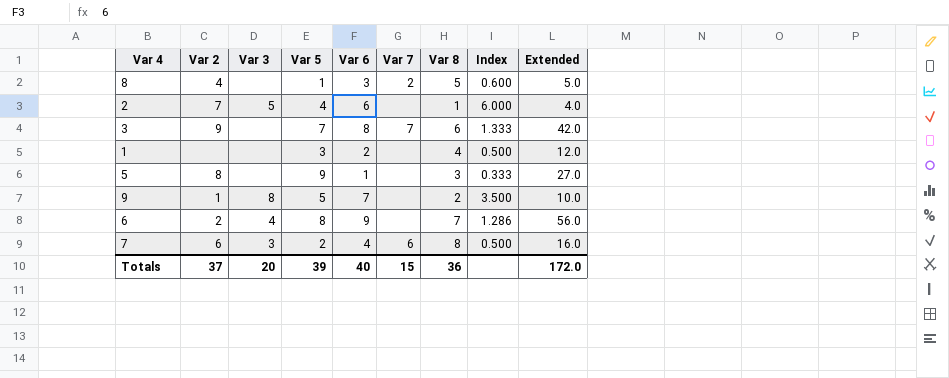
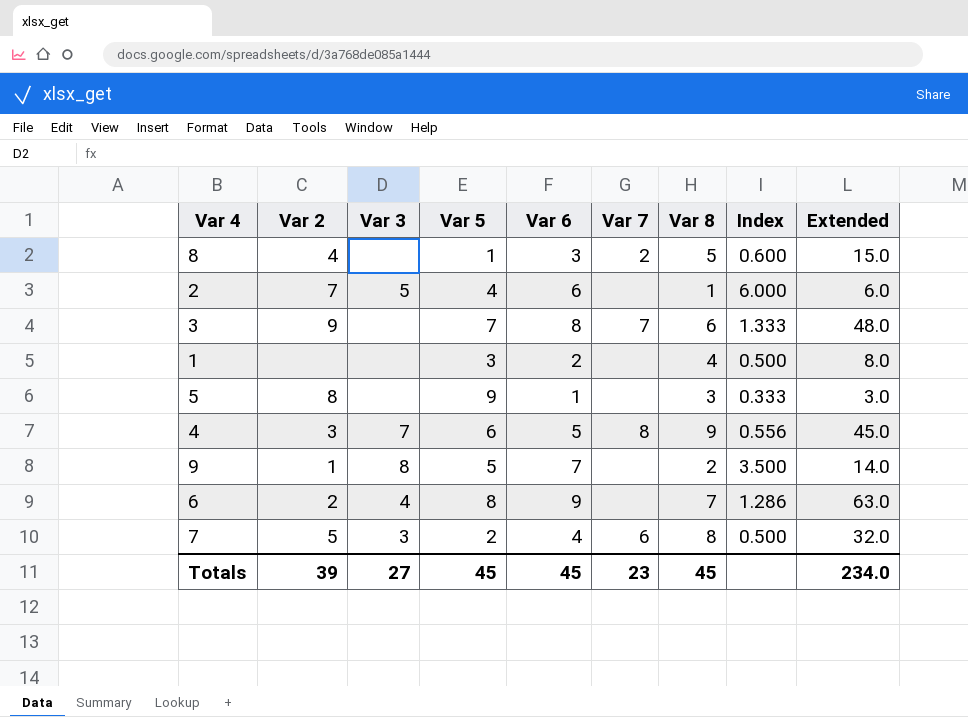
column Extended | formula: [Var 5] * [Var 8] -> [Var 6] * [Var 8]
row 4: none -> 3 | 7 | 6 | 5 | 8 | 9 | 0.556 | 45.0
7 | Var 2: 6 -> 5
Totals | Var 2: 37 -> 39
Totals | Var 3: 20 -> 27
Totals | Var 5: 39 -> 45
Totals | Var 6: 40 -> 45
Totals | Var 7: 15 -> 23
Totals | Var 8: 36 -> 45
Totals | Extended: 172.0 -> 234.0

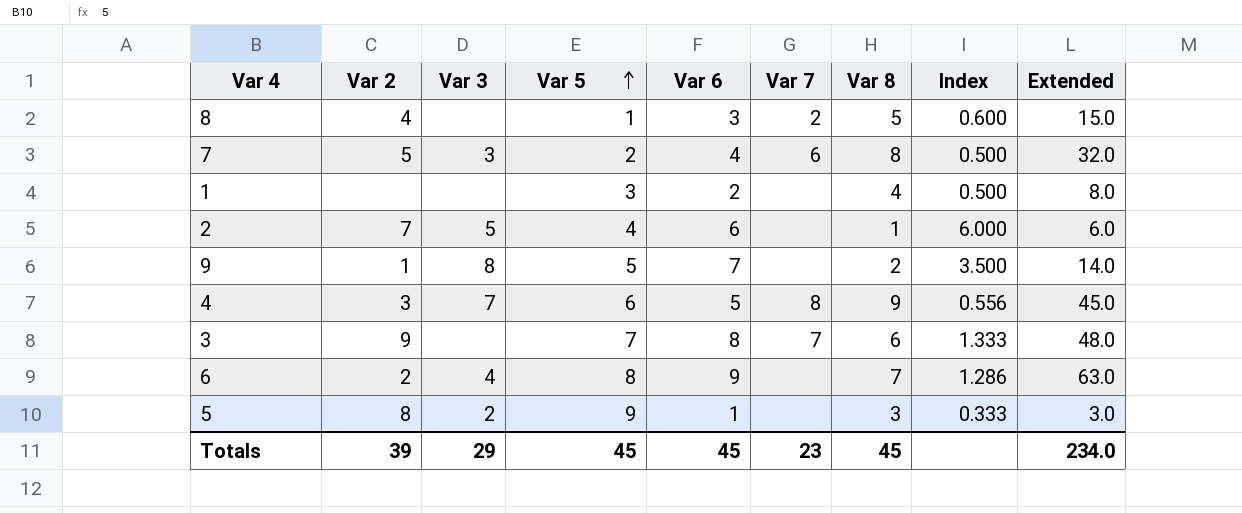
row order: none -> Var 5 ascending
5 | Var 3: none -> 2
Totals | Var 3: 27 -> 29

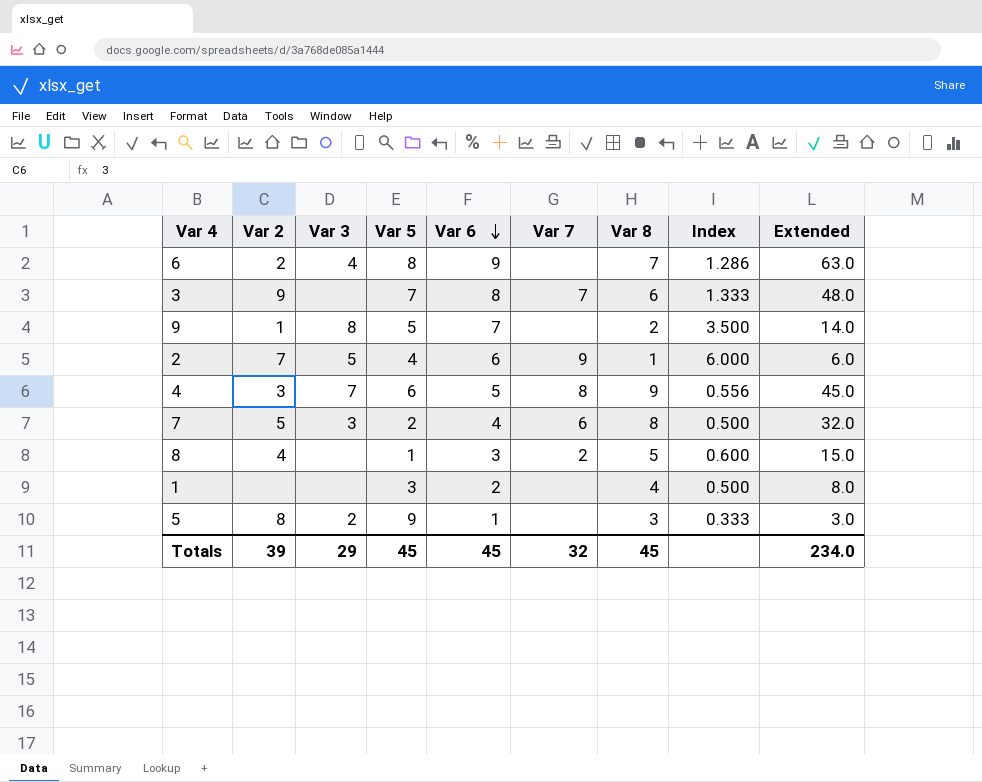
row order: Var 5 ascending -> Var 6 descending
2 | Var 7: none -> 9
Totals | Var 7: 23 -> 32

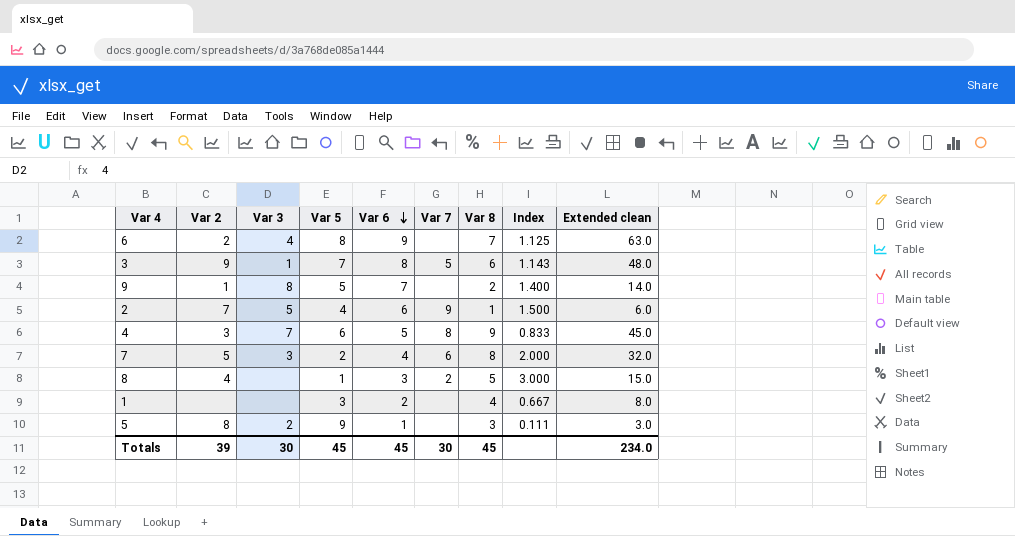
column Index | formula: [Var 6] / [Var 8] -> [Var 6] / [Var 5]
column name: Extended -> Extended clean
3 | Var 3: none -> 1
3 | Var 7: 7 -> 5
Totals | Var 3: 29 -> 30
Totals | Var 7: 32 -> 30

